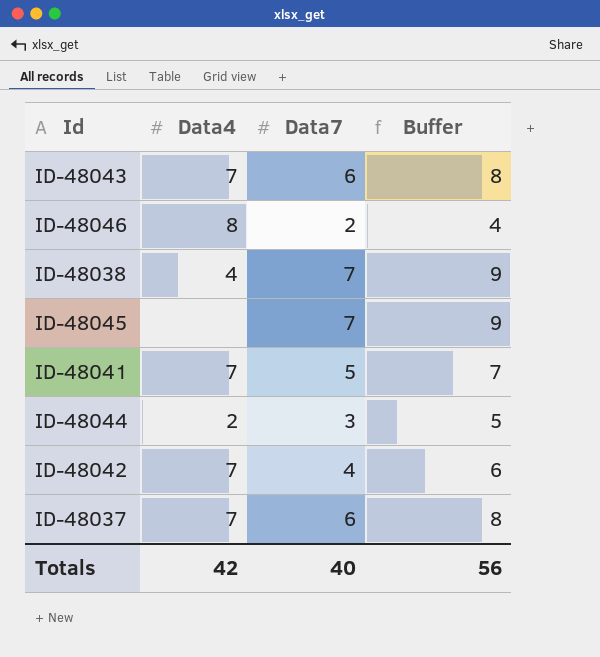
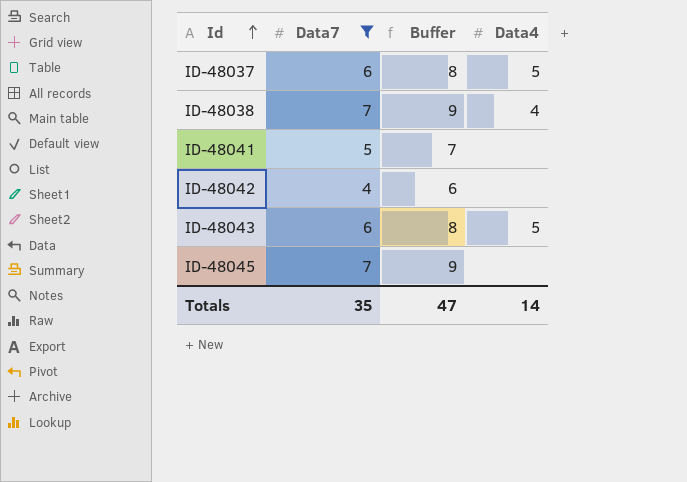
filter: none -> Data7 >= 4
row order: none -> Id ascending
column Data4 | position: 2 -> 4
ID-48037 | Data4: 7 -> 5
ID-48041 | Data4: 7 -> none
ID-48042 | Data4: 7 -> none
ID-48043 | Data4: 7 -> 5
Totals | Data7: 40 -> 35
Totals | Buffer: 56 -> 47
Totals | Data4: 42 -> 14

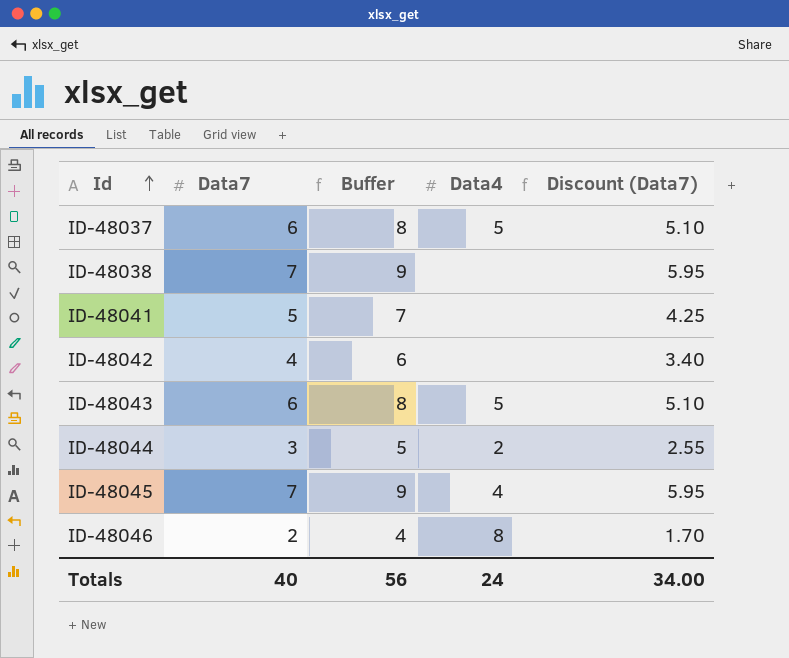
filter: Data7 >= 4 -> none
column Discount (Data7) | formula: none -> [Data7] * 0.85
ID-48038 | Data4: 4 -> none
ID-48045 | Data4: none -> 4
Totals | Data7: 35 -> 40
Totals | Buffer: 47 -> 56
Totals | Data4: 14 -> 24

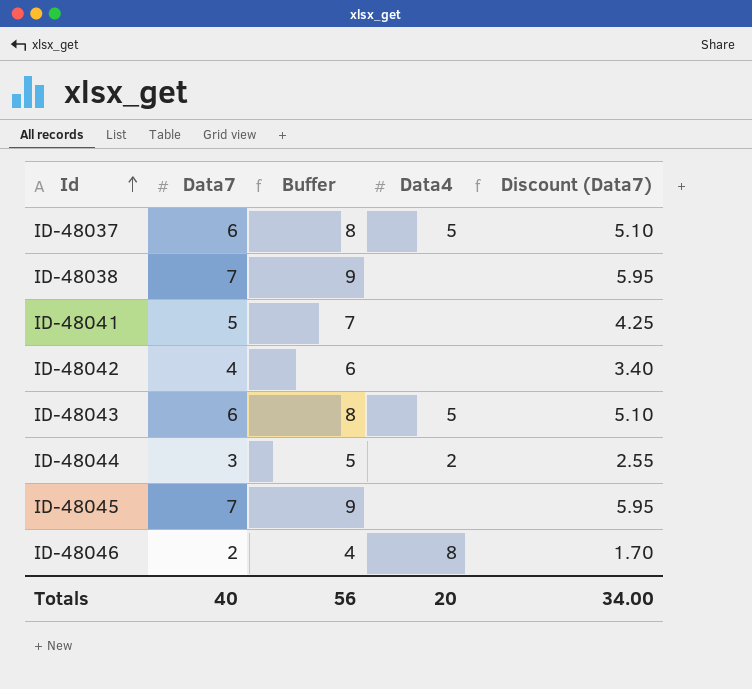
ID-48045 | Data4: 4 -> none
Totals | Data4: 24 -> 20

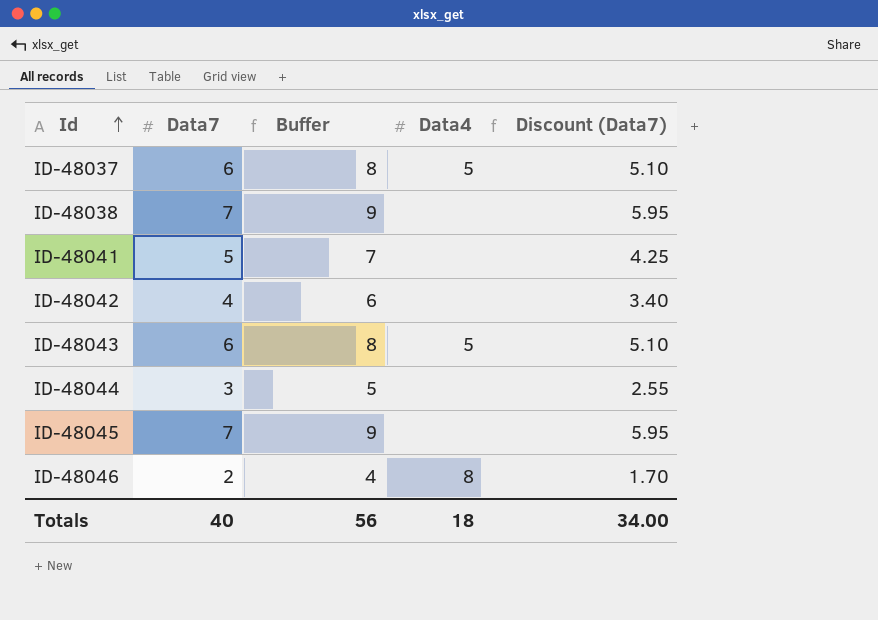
ID-48044 | Data4: 2 -> none
Totals | Data4: 20 -> 18

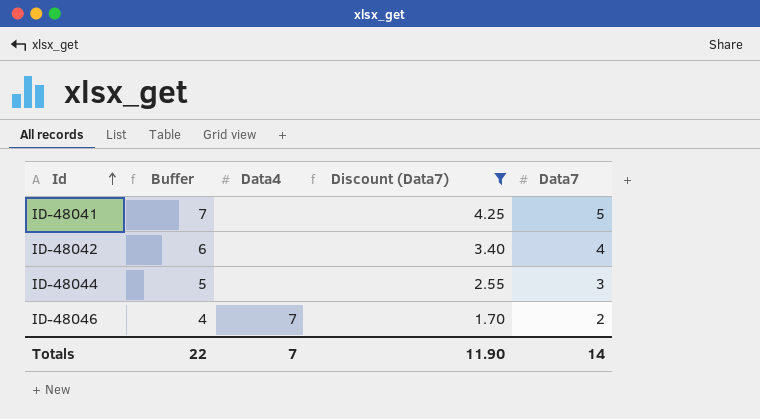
filter: none -> Discount (Data7) <= 4.25
column Data7 | position: 2 -> 5
ID-48046 | Data4: 8 -> 7
Totals | Buffer: 56 -> 22
Totals | Data4: 18 -> 7
Totals | Discount (Data7): 34.00 -> 11.90
Totals | Data7: 40 -> 14

